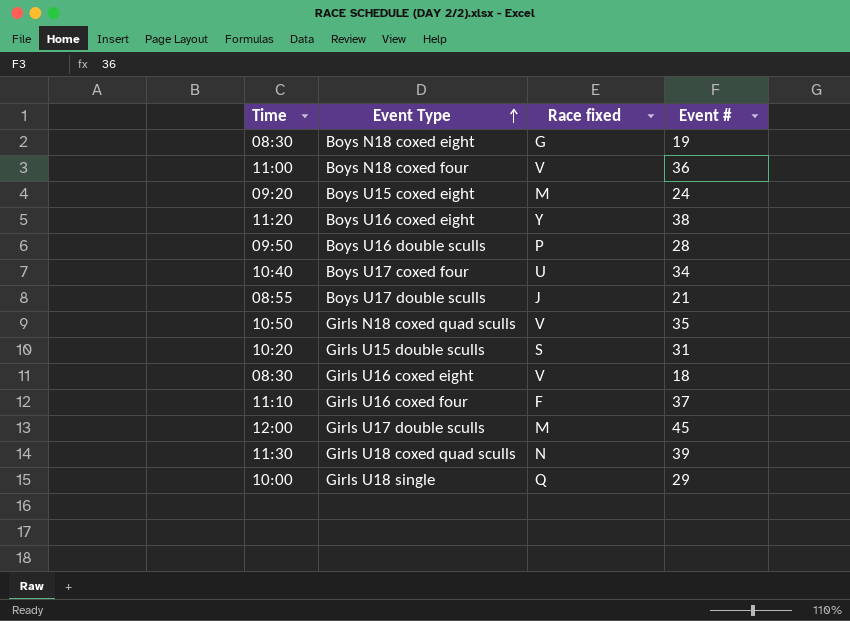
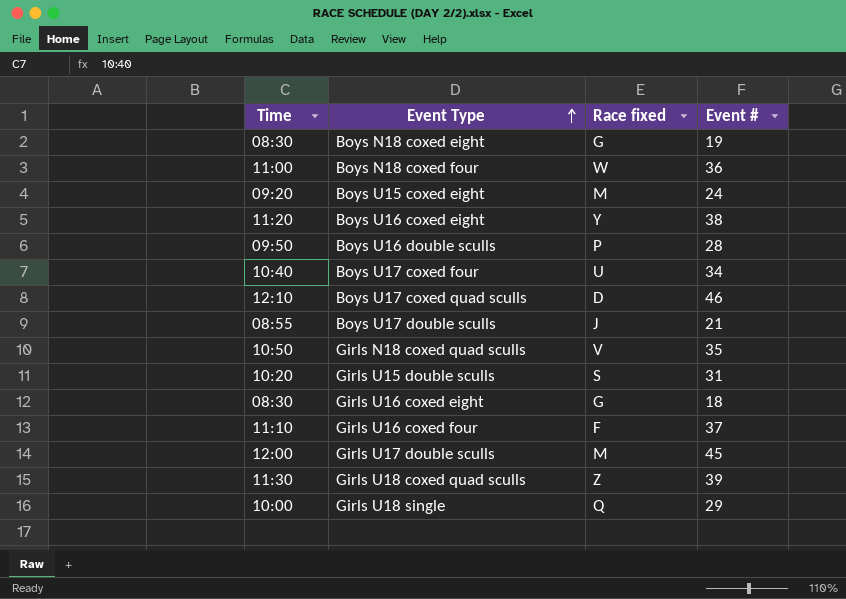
Boys N18 coxed four | Race fixed: V -> W
row Boys U17 coxed quad sculls: none -> 12:10 | D | 46
Girls U16 coxed eight | Race fixed: V -> G
Girls U18 coxed quad sculls | Race fixed: N -> Z

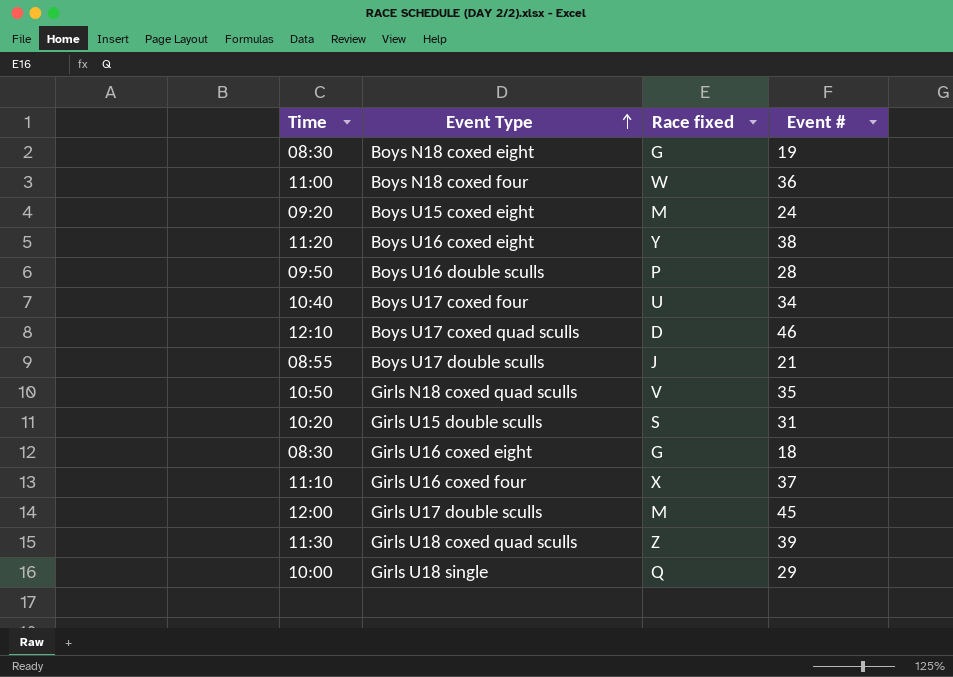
Girls U16 coxed four | Race fixed: F -> X

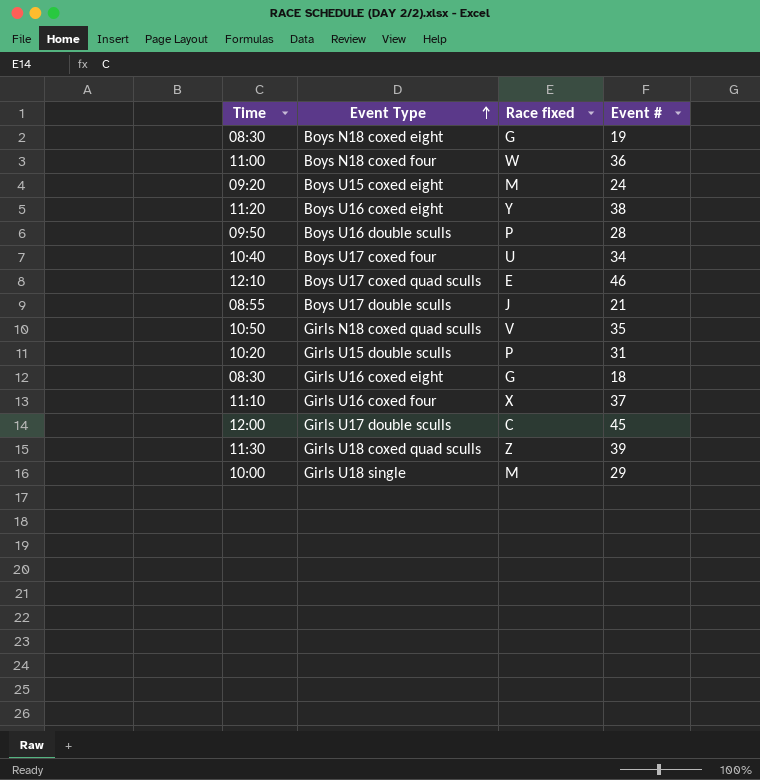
Boys U17 coxed quad sculls | Race fixed: D -> E
Girls U15 double sculls | Race fixed: S -> P
Girls U17 double sculls | Race fixed: M -> C
Girls U18 single | Race fixed: Q -> M

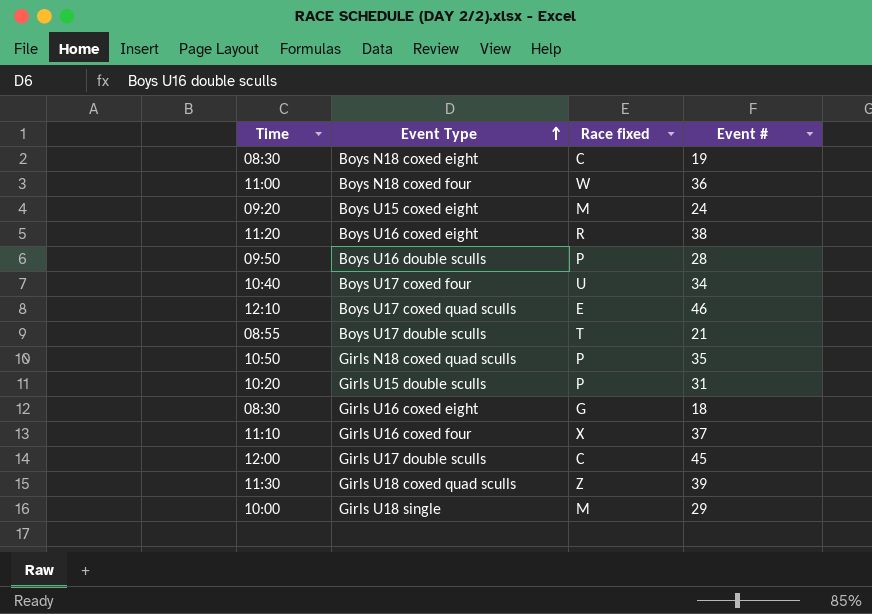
Boys N18 coxed eight | Race fixed: G -> C
Boys U16 coxed eight | Race fixed: Y -> R
Boys U17 double sculls | Race fixed: J -> T
Girls N18 coxed quad sculls | Race fixed: V -> P

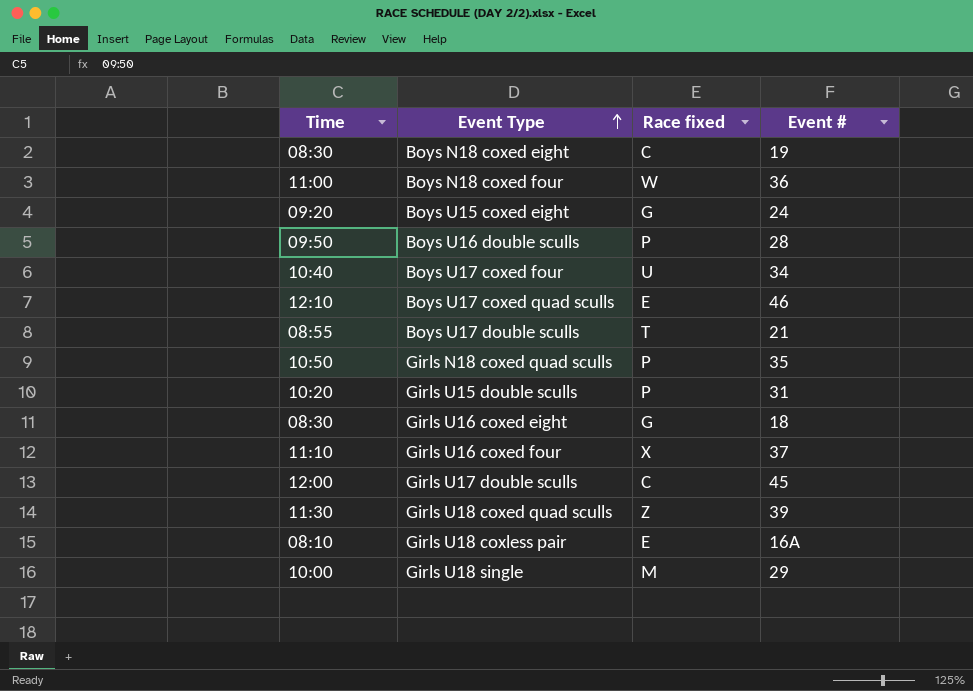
row Boys U16 coxed eight: 11:20 | R | 38 -> none
Boys U15 coxed eight | Race fixed: M -> G
row Girls U18 coxless pair: none -> 08:10 | E | 16A

